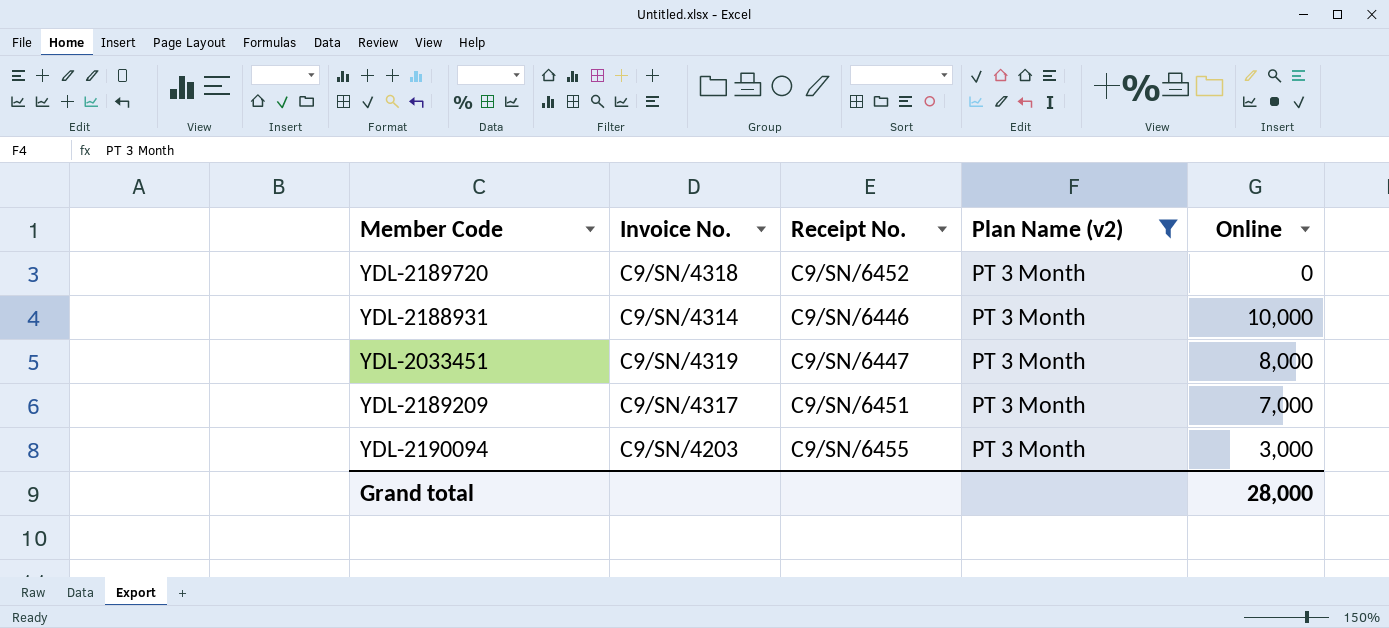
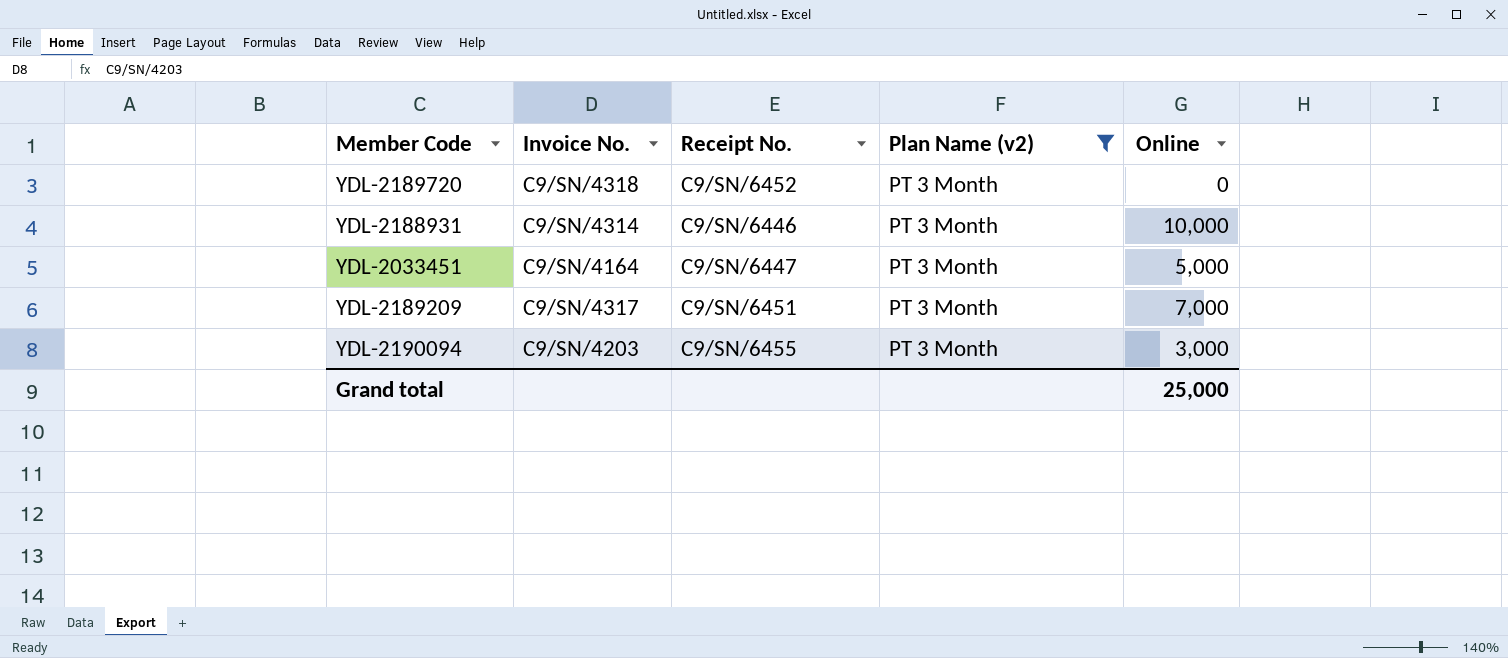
YDL-2033451 | Invoice No.: C9/SN/4319 -> C9/SN/4164
YDL-2033451 | Online: 8,000 -> 5,000
Grand total | Online: 28,000 -> 25,000

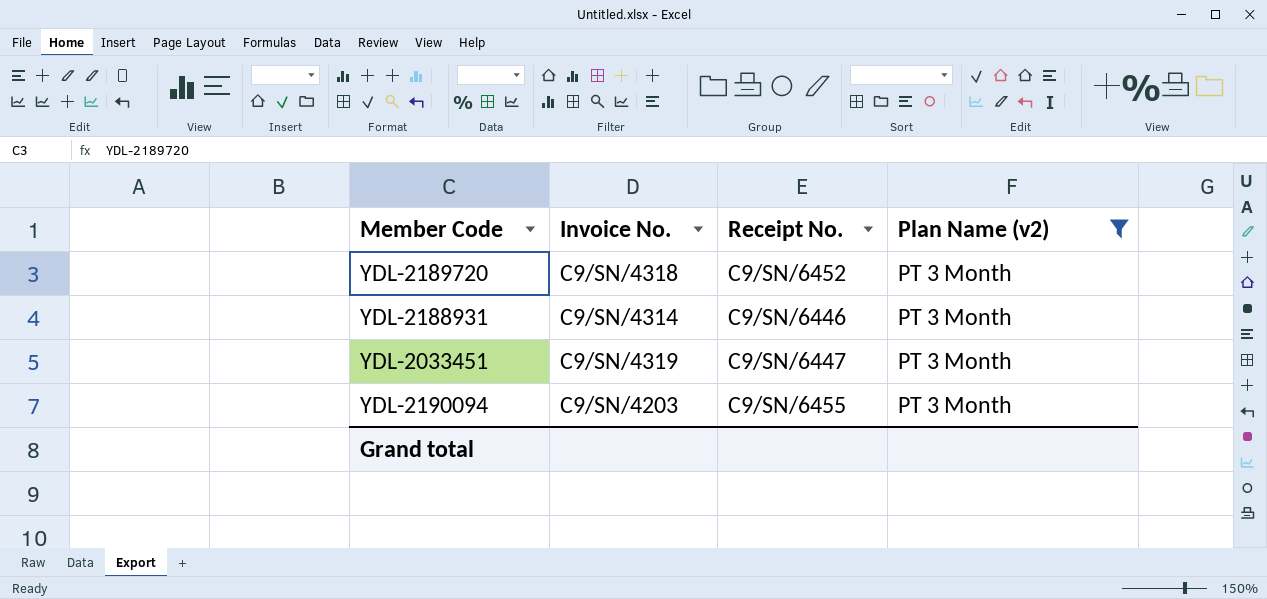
column Online | position: 5 -> none
row YDL-2189209: C9/SN/4317 | C9/SN/6451 | PT 3 Month | 7,000 -> none
YDL-2033451 | Invoice No.: C9/SN/4164 -> C9/SN/4319

